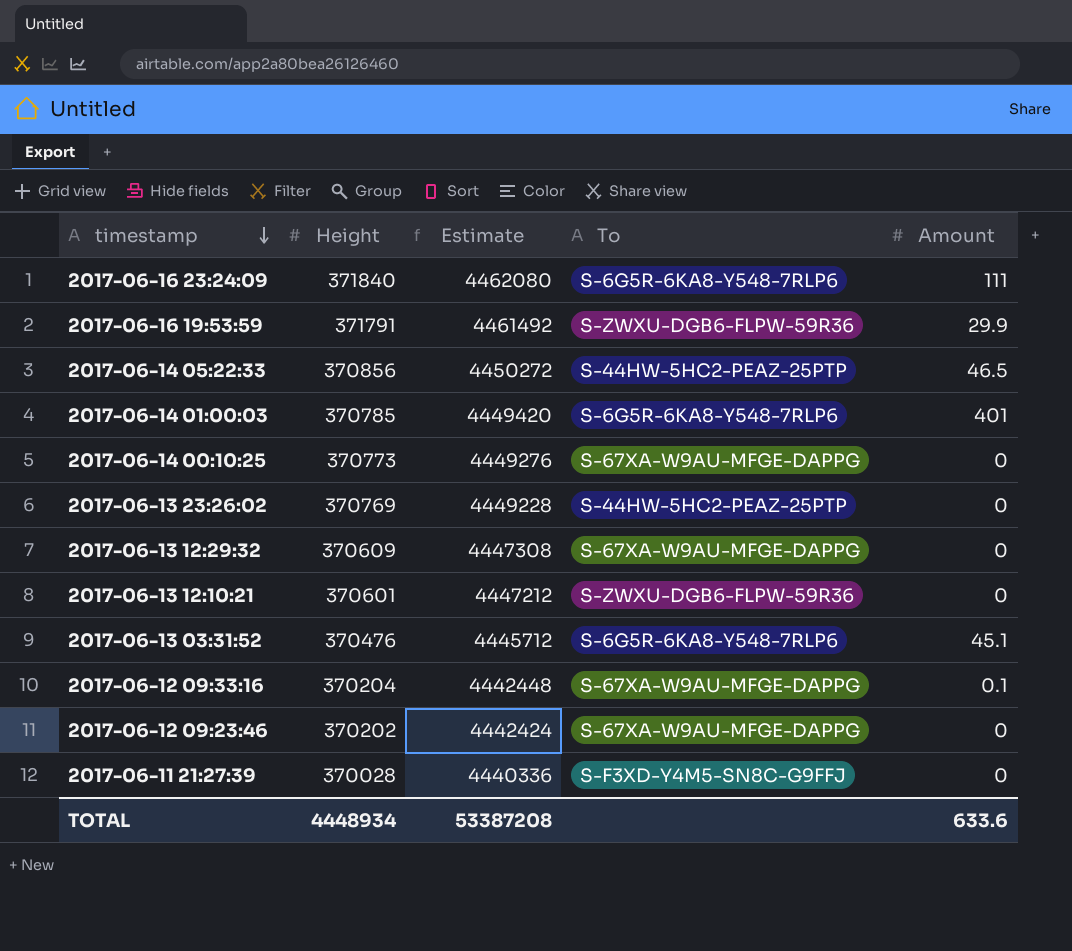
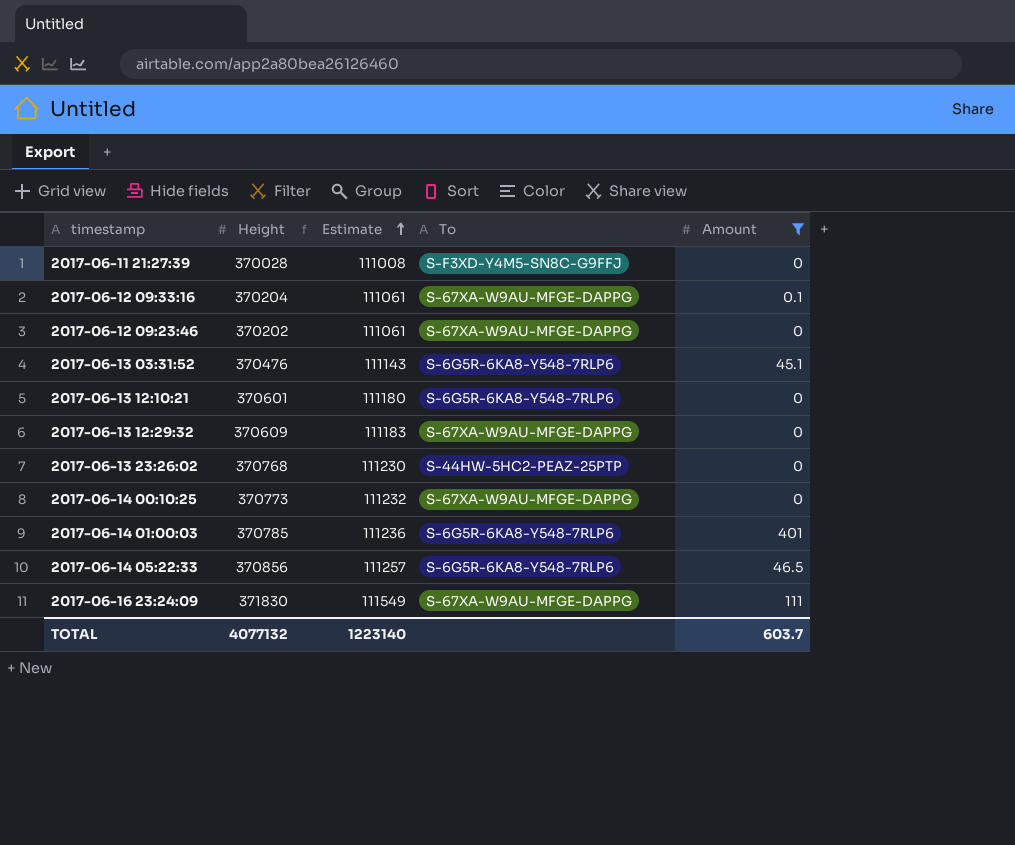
filter: none -> Amount != 29.9
row order: timestamp descending -> Estimate ascending
column Estimate | formula: [Height] * 12 -> [Height] * 0.3
2017-06-13 12:10:21 | To: S-ZWXU-DGB6-FLPW-59R36 -> S-6G5R-6KA8-Y548-7RLP6
2017-06-13 23:26:02 | Height: 370769 -> 370768
2017-06-14 05:22:33 | To: S-44HW-5HC2-PEAZ-25PTP -> S-6G5R-6KA8-Y548-7RLP6
2017-06-16 23:24:09 | Height: 371840 -> 371830
2017-06-16 23:24:09 | To: S-6G5R-6KA8-Y548-7RLP6 -> S-67XA-W9AU-MFGE-DAPPG
TOTAL | Height: 4448934 -> 4077132
TOTAL | Estimate: 53387208 -> 1223140
TOTAL | Amount: 633.6 -> 603.7

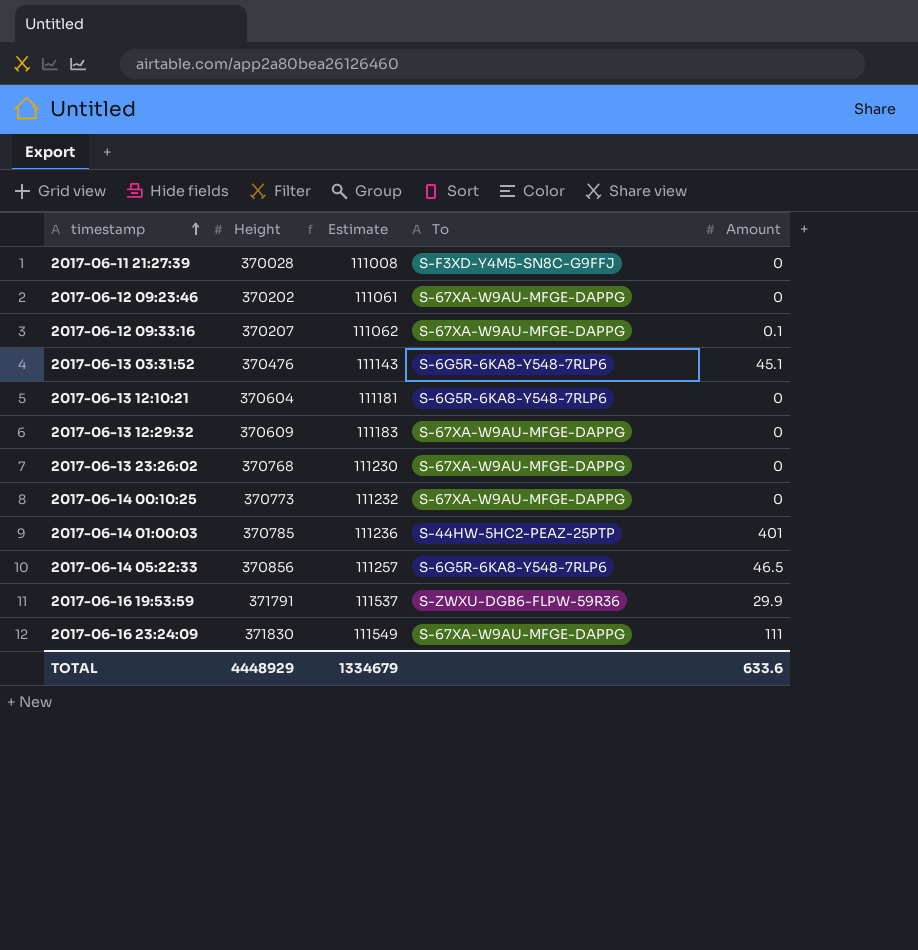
filter: Amount != 29.9 -> none
row order: Estimate ascending -> timestamp ascending
2017-06-12 09:33:16 | Height: 370204 -> 370207
2017-06-12 09:33:16 | Estimate: 111061 -> 111062
2017-06-13 12:10:21 | Height: 370601 -> 370604
2017-06-13 12:10:21 | Estimate: 111180 -> 111181
2017-06-13 23:26:02 | To: S-44HW-5HC2-PEAZ-25PTP -> S-67XA-W9AU-MFGE-DAPPG
2017-06-14 01:00:03 | To: S-6G5R-6KA8-Y548-7RLP6 -> S-44HW-5HC2-PEAZ-25PTP
TOTAL | Height: 4077132 -> 4448929
TOTAL | Estimate: 1223140 -> 1334679
TOTAL | Amount: 603.7 -> 633.6

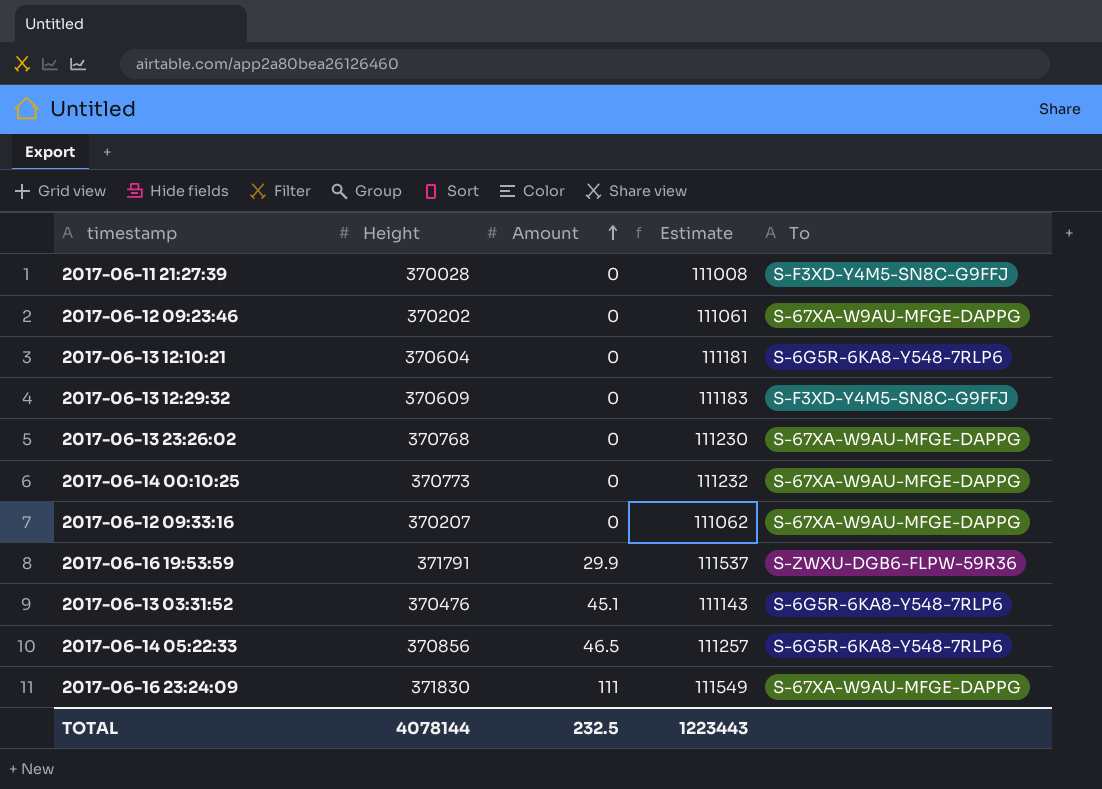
row order: timestamp ascending -> Amount ascending
column Amount | position: 5 -> 3
row 2017-06-14 01:00:03: 370785 | 111236 | S-44HW-5HC2-PEAZ-25PTP | 401 -> none
2017-06-13 12:29:32 | To: S-67XA-W9AU-MFGE-DAPPG -> S-F3XD-Y4M5-SN8C-G9FFJ
2017-06-12 09:33:16 | Amount: 0.1 -> 0
TOTAL | Height: 4448929 -> 4078144
TOTAL | Amount: 633.6 -> 232.5
TOTAL | Estimate: 1334679 -> 1223443

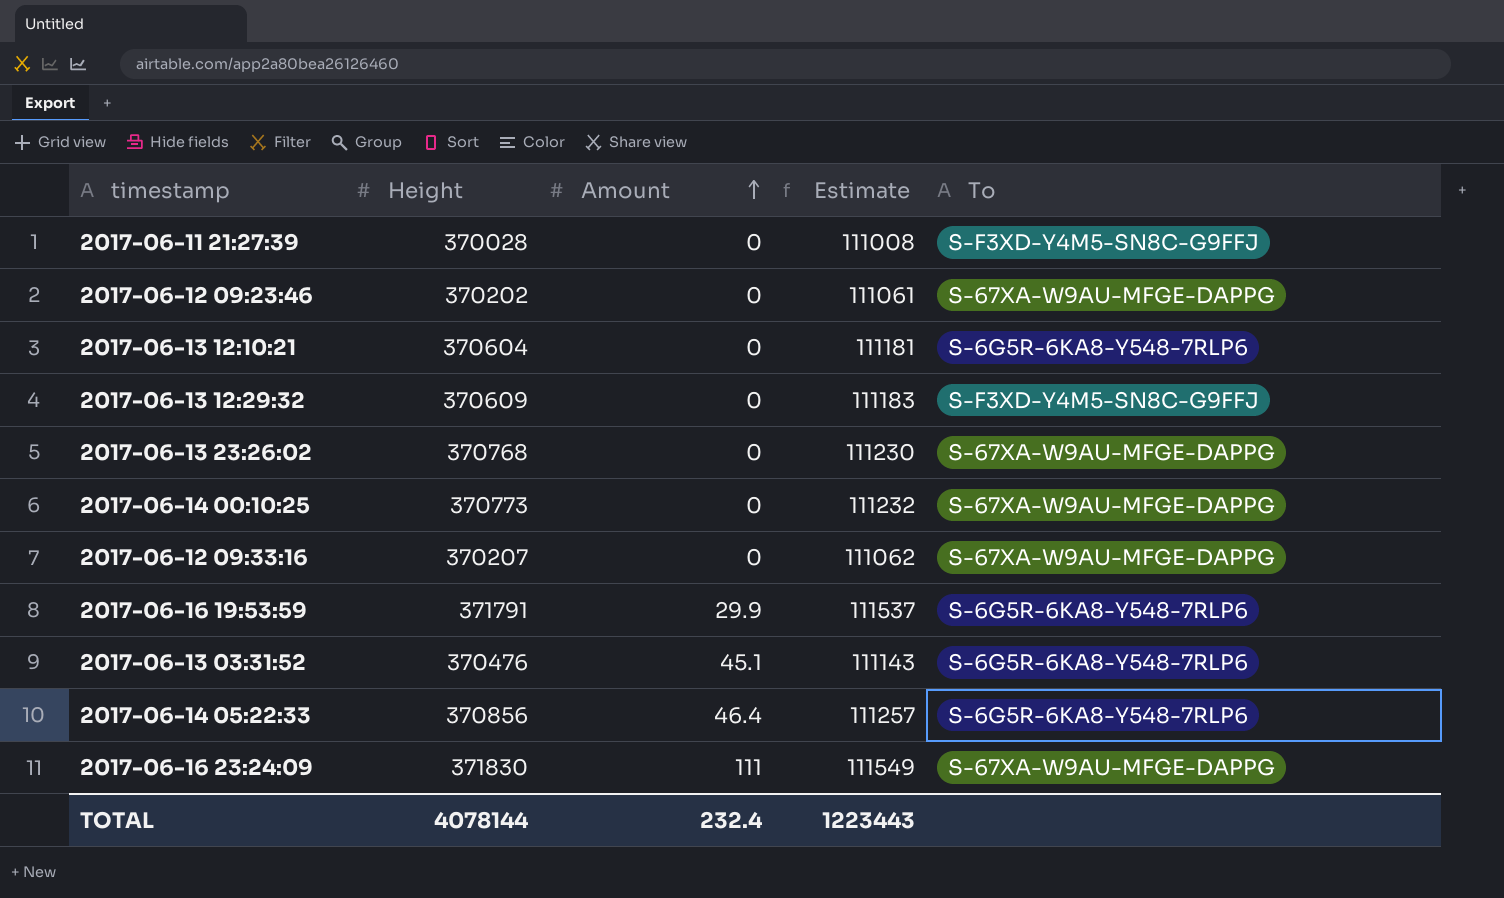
2017-06-16 19:53:59 | To: S-ZWXU-DGB6-FLPW-59R36 -> S-6G5R-6KA8-Y548-7RLP6
2017-06-14 05:22:33 | Amount: 46.5 -> 46.4
TOTAL | Amount: 232.5 -> 232.4

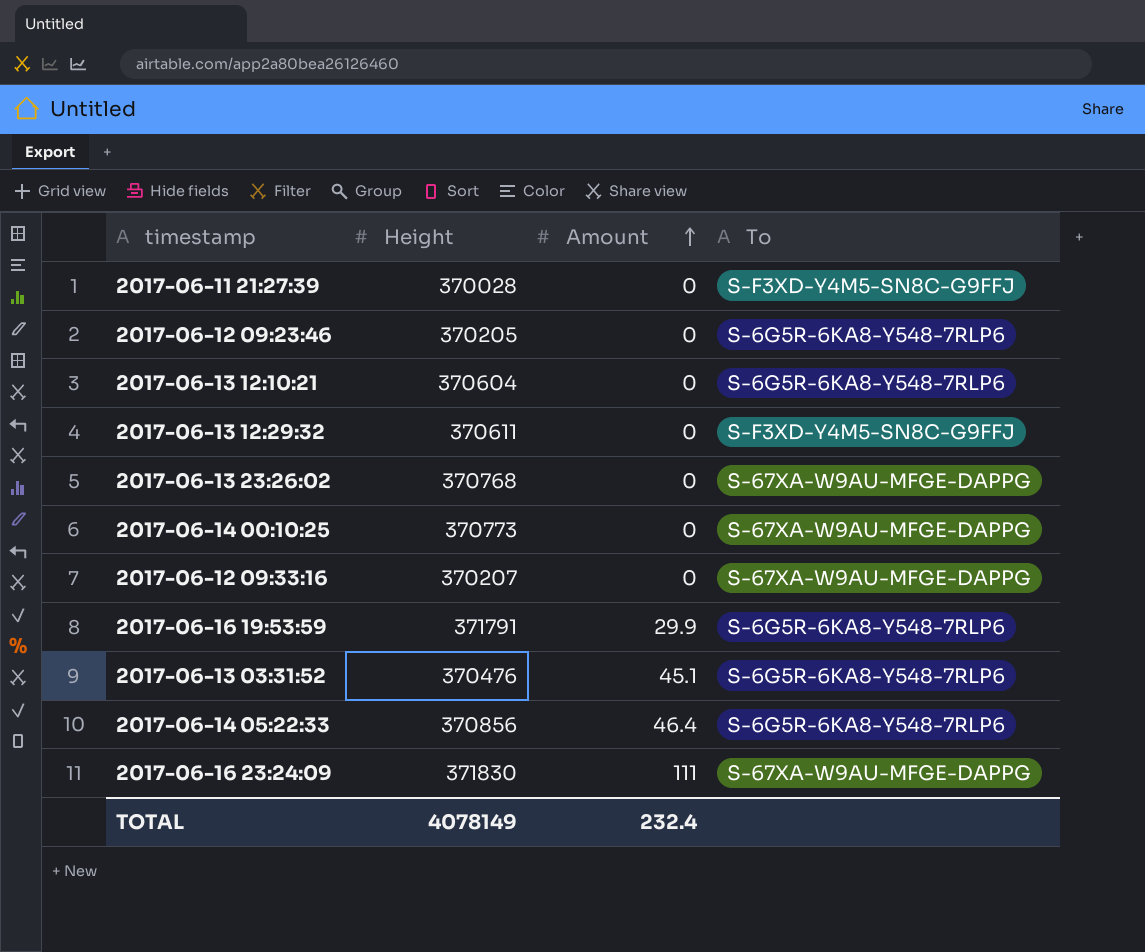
column Estimate | formula: [Height] * 0.3 -> none
2017-06-12 09:23:46 | Height: 370202 -> 370205
2017-06-12 09:23:46 | To: S-67XA-W9AU-MFGE-DAPPG -> S-6G5R-6KA8-Y548-7RLP6
2017-06-13 12:29:32 | Height: 370609 -> 370611
TOTAL | Height: 4078144 -> 4078149

